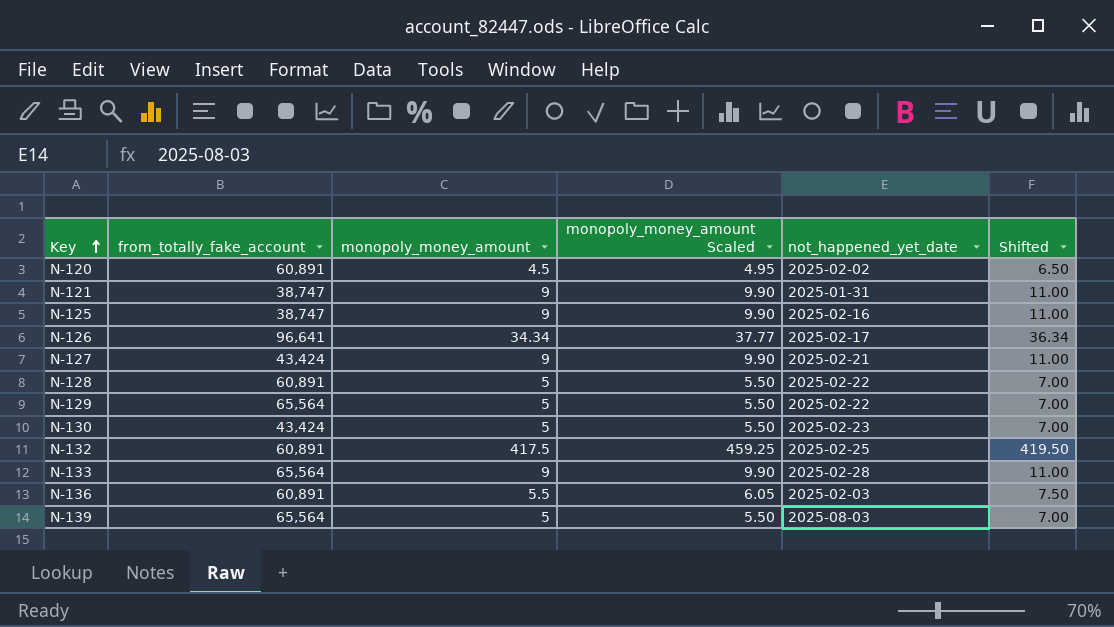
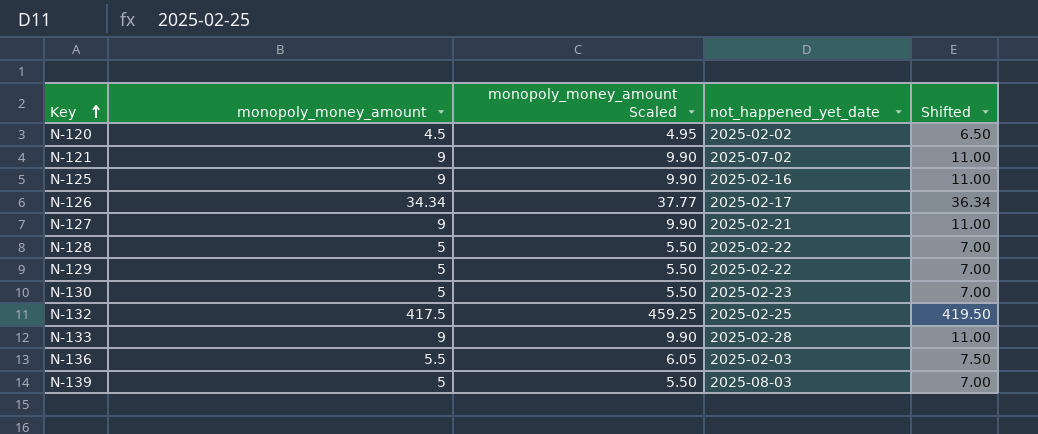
column from_totally_fake_account | position: 2 -> none
N-121 | not_happened_yet_date: 2025-01-31 -> 2025-07-02

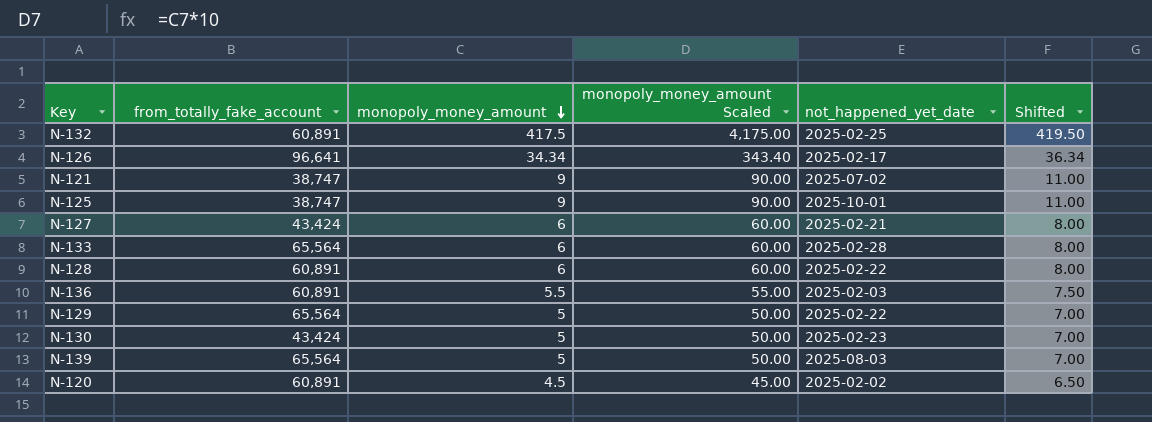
row order: Key ascending -> monopoly_money_amount descending
column from_totally_fake_account | position: none -> 2
column monopoly_money_amount Scaled | formula: [monopoly_money_amount] * 1.1 -> [monopoly_money_amount] * 10
N-125 | not_happened_yet_date: 2025-02-16 -> 2025-10-01
N-127 | monopoly_money_amount: 9 -> 6
N-127 | Shifted: 11.00 -> 8.00
N-133 | monopoly_money_amount: 9 -> 6
N-133 | Shifted: 11.00 -> 8.00
N-128 | monopoly_money_amount: 5 -> 6
N-128 | Shifted: 7.00 -> 8.00

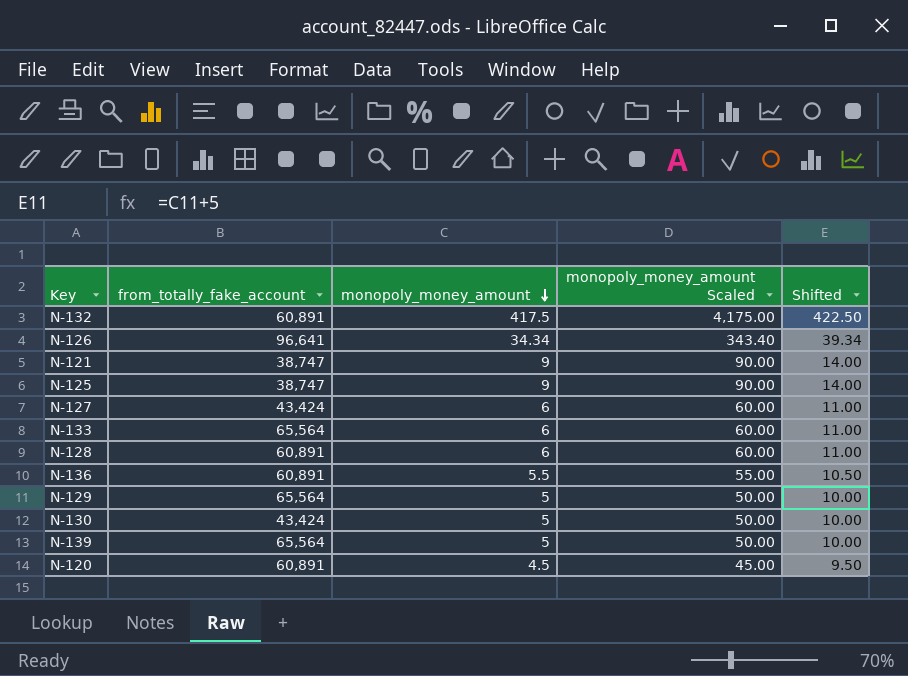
column not_happened_yet_date | position: 5 -> none
column Shifted | formula: [monopoly_money_amount] + 2 -> [monopoly_money_amount] + 5

